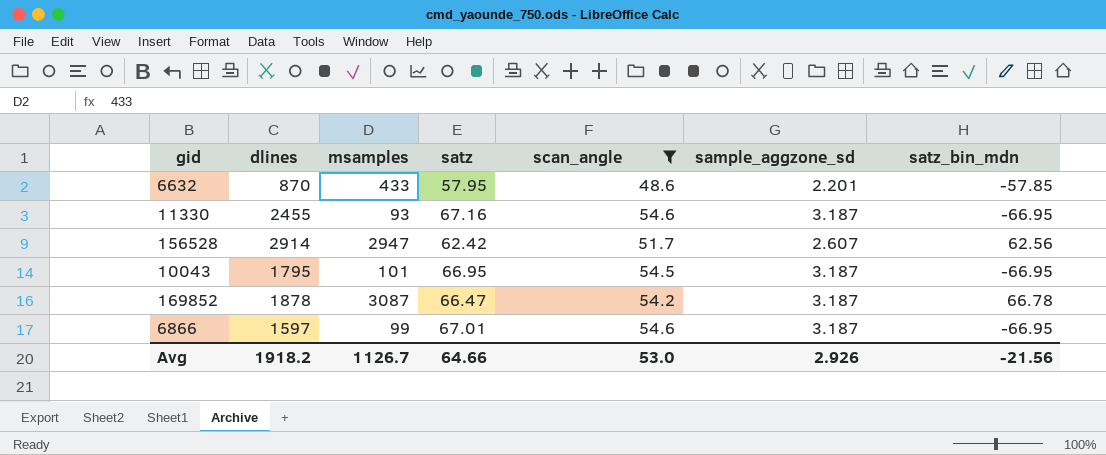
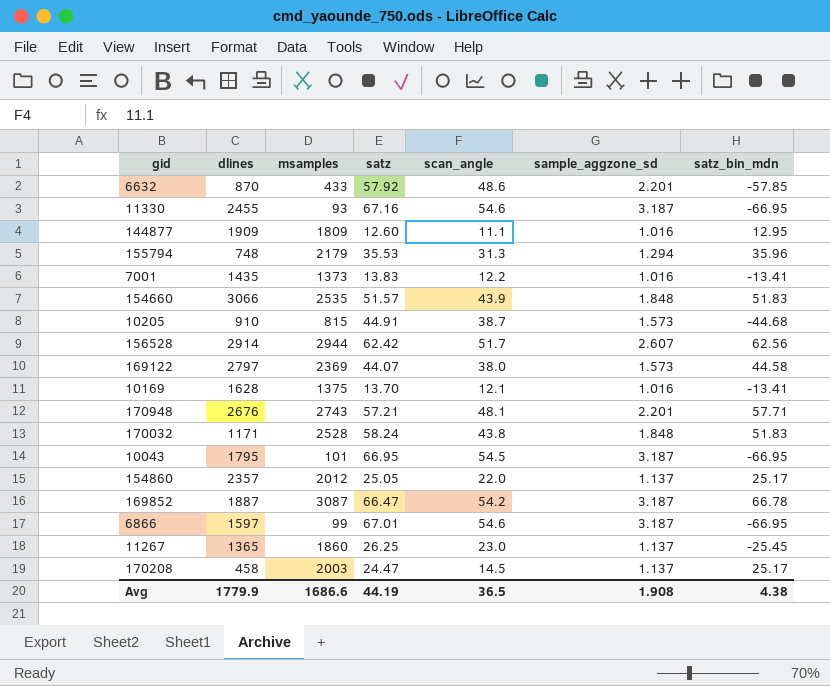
filter: scan_angle >= 48.6 -> none
6632 | satz: 57.95 -> 57.92
156528 | msamples: 2947 -> 2944
169852 | dlines: 1878 -> 1887
Avg | dlines: 1918.2 -> 1779.9
Avg | msamples: 1126.7 -> 1686.6
Avg | satz: 64.66 -> 44.19
Avg | scan_angle: 53.0 -> 36.5
Avg | sample_aggzone_sd: 2.926 -> 1.908
Avg | satz_bin_mdn: -21.56 -> 4.38

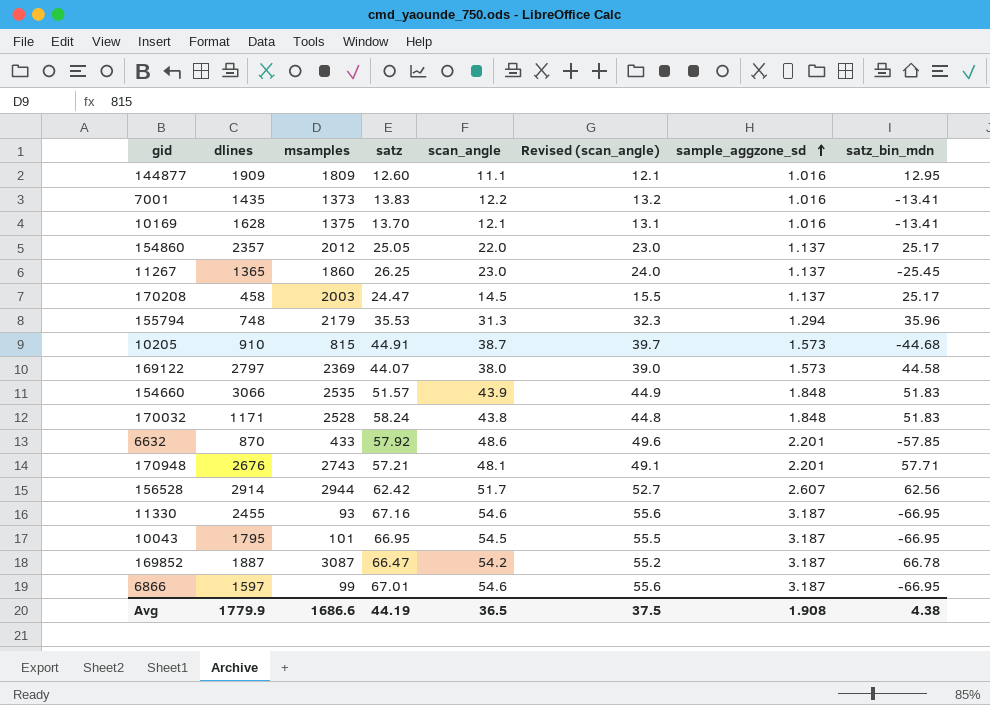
row order: none -> sample_aggzone_sd ascending
column Revised (scan_angle) | formula: none -> [scan_angle] + 1

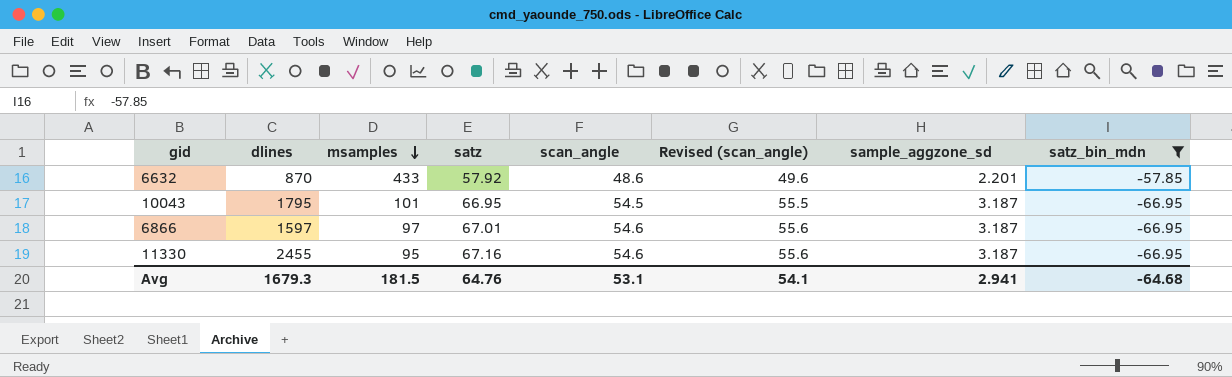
filter: none -> satz_bin_mdn <= -57.85
row order: sample_aggzone_sd ascending -> msamples descending
6866 | msamples: 99 -> 97
11330 | msamples: 93 -> 95
Avg | dlines: 1779.9 -> 1679.3
Avg | msamples: 1686.6 -> 181.5
Avg | satz: 44.19 -> 64.76
Avg | scan_angle: 36.5 -> 53.1
Avg | Revised (scan_angle): 37.5 -> 54.1
Avg | sample_aggzone_sd: 1.908 -> 2.941
Avg | satz_bin_mdn: 4.38 -> -64.68

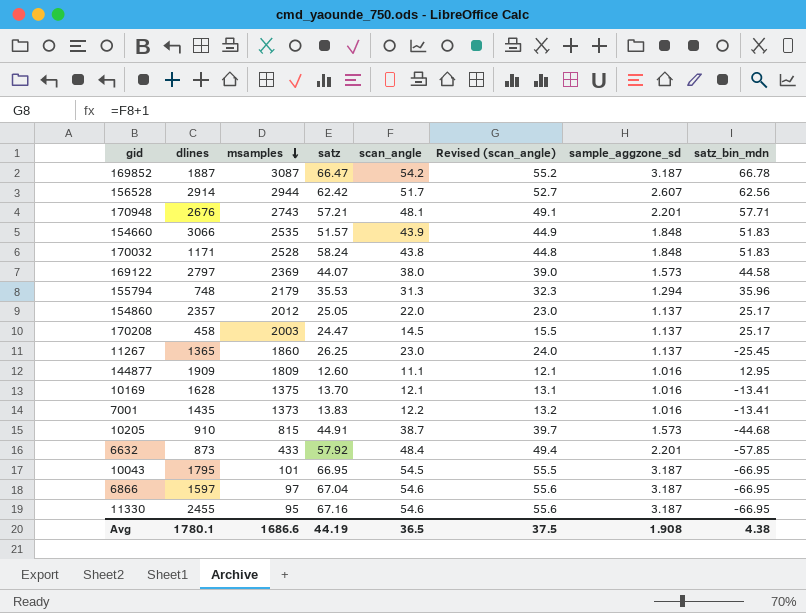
filter: satz_bin_mdn <= -57.85 -> none
6632 | dlines: 870 -> 873
6632 | scan_angle: 48.6 -> 48.4
6632 | Revised (scan_angle): 49.6 -> 49.4
6866 | satz: 67.01 -> 67.04
Avg | dlines: 1679.3 -> 1780.1
Avg | msamples: 181.5 -> 1686.6
Avg | satz: 64.76 -> 44.19
Avg | scan_angle: 53.1 -> 36.5
Avg | Revised (scan_angle): 54.1 -> 37.5
Avg | sample_aggzone_sd: 2.941 -> 1.908
Avg | satz_bin_mdn: -64.68 -> 4.38

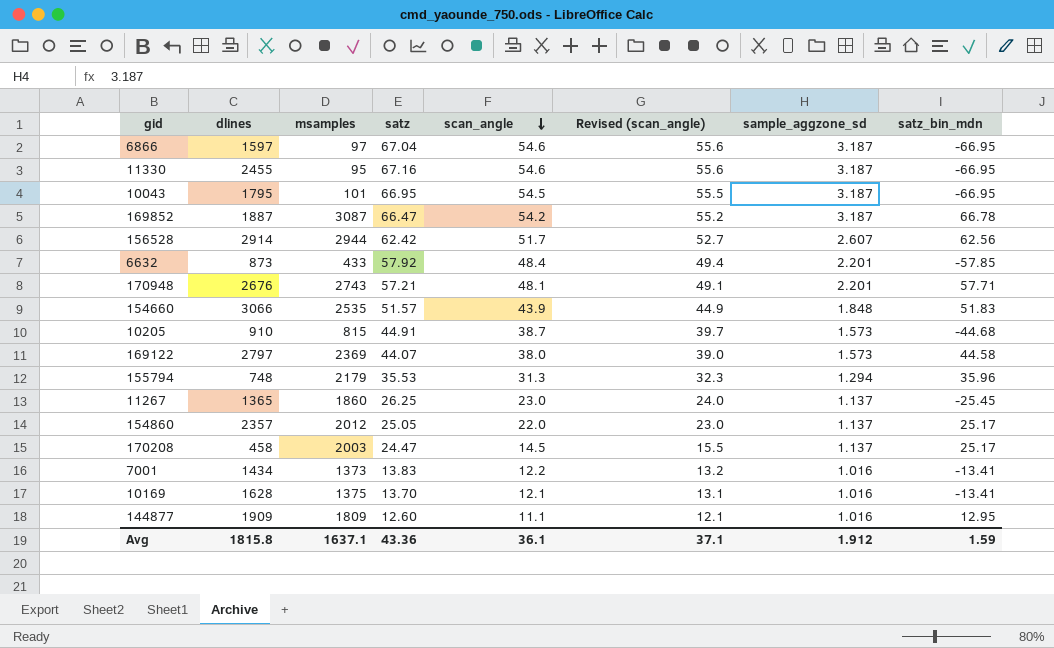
row order: msamples descending -> scan_angle descending
row 170032: 1171 | 2528 | 58.24 | 43.8 | 44.8 | 1.848 | 51.83 -> none
7001 | dlines: 1435 -> 1434
Avg | dlines: 1780.1 -> 1815.8
Avg | msamples: 1686.6 -> 1637.1
Avg | satz: 44.19 -> 43.36
Avg | scan_angle: 36.5 -> 36.1
Avg | Revised (scan_angle): 37.5 -> 37.1
Avg | sample_aggzone_sd: 1.908 -> 1.912
Avg | satz_bin_mdn: 4.38 -> 1.59

